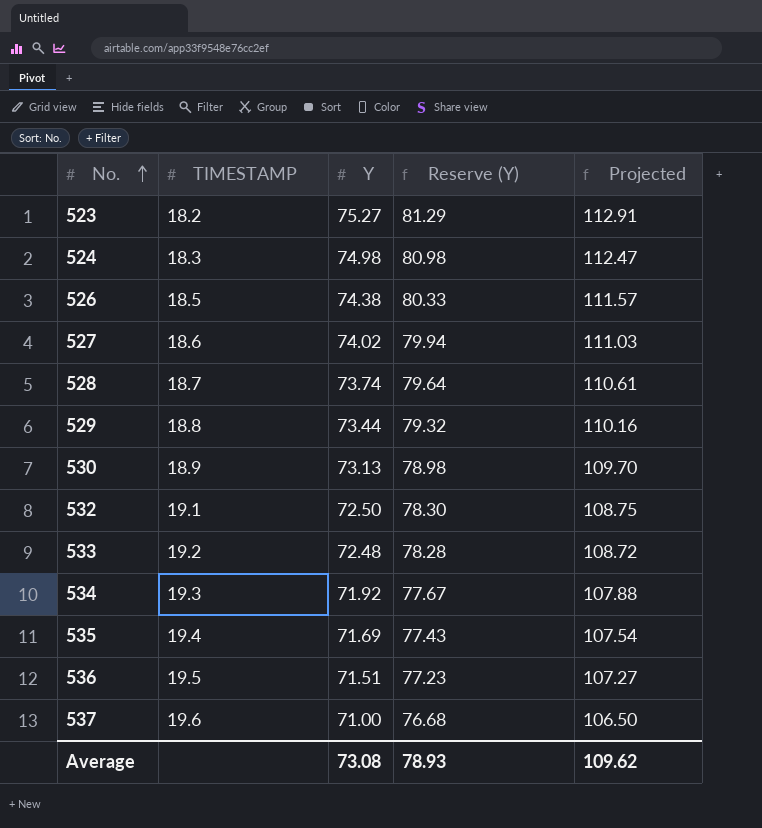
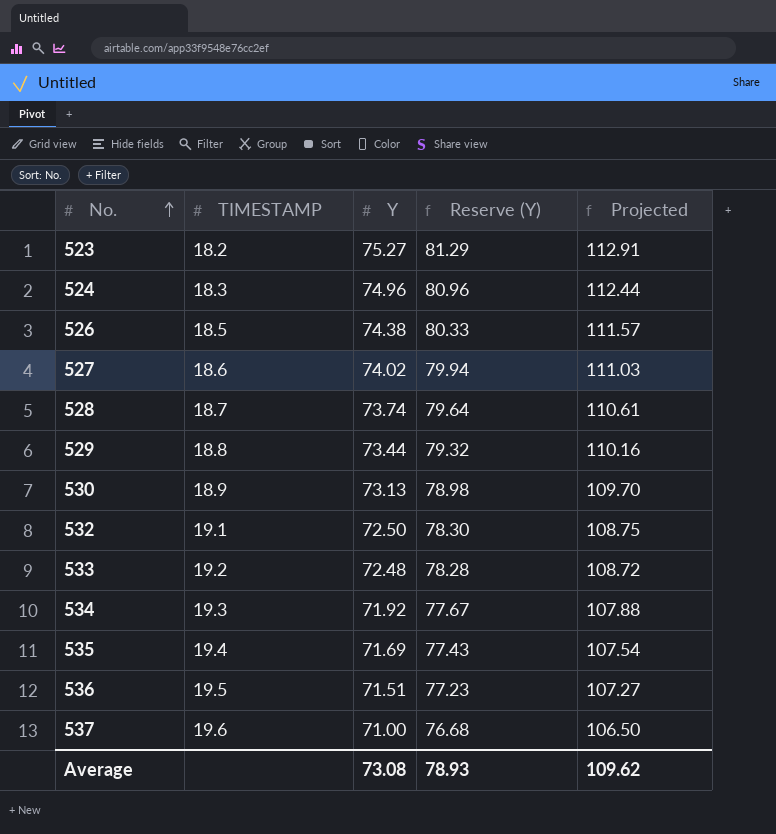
524 | Y: 74.98 -> 74.96
524 | Reserve (Y): 80.98 -> 80.96
524 | Projected: 112.47 -> 112.44

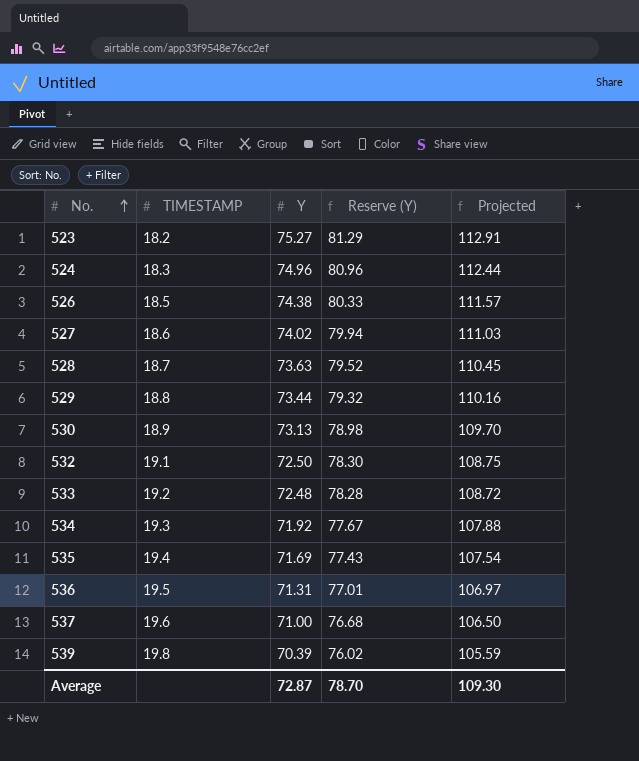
528 | Y: 73.74 -> 73.63
528 | Reserve (Y): 79.64 -> 79.52
528 | Projected: 110.61 -> 110.45
536 | Y: 71.51 -> 71.31
536 | Reserve (Y): 77.23 -> 77.01
536 | Projected: 107.27 -> 106.97
row 539: none -> 19.8 | 70.39 | 76.02 | 105.59
Average | Y: 73.08 -> 72.87
Average | Reserve (Y): 78.93 -> 78.70
Average | Projected: 109.62 -> 109.30

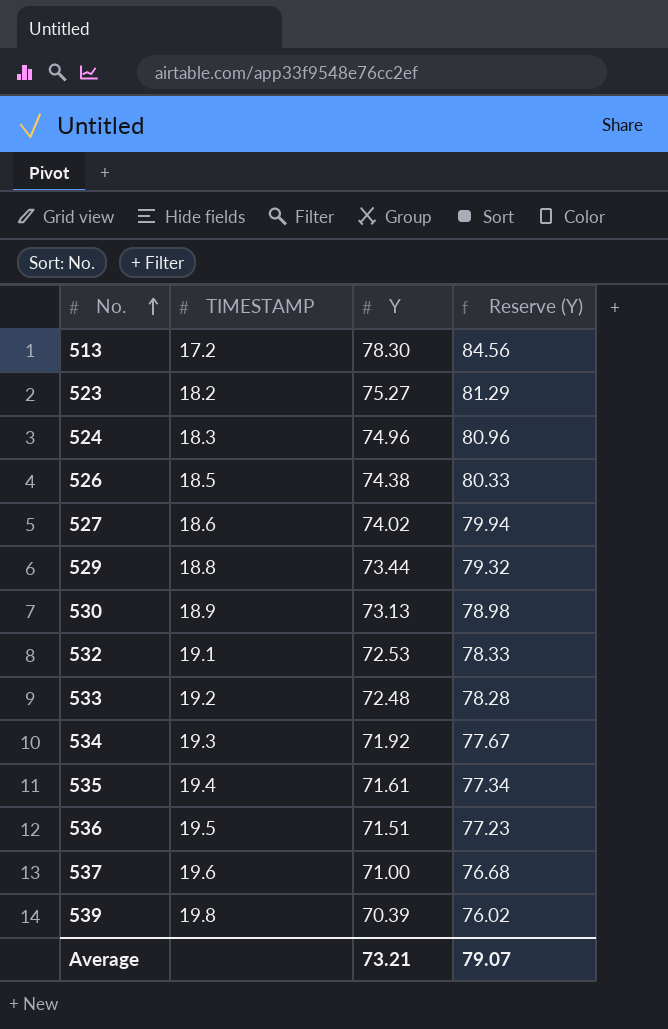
column Projected | formula: [Y] * 1.5 -> none
row 528: 18.7 | 73.63 | 79.52 | 110.45 -> none
row 513: none -> 17.2 | 78.30 | 84.56
532 | Y: 72.50 -> 72.53
532 | Reserve (Y): 78.30 -> 78.33
535 | Y: 71.69 -> 71.61
535 | Reserve (Y): 77.43 -> 77.34
536 | Y: 71.31 -> 71.51
536 | Reserve (Y): 77.01 -> 77.23
Average | Y: 72.87 -> 73.21
Average | Reserve (Y): 78.70 -> 79.07

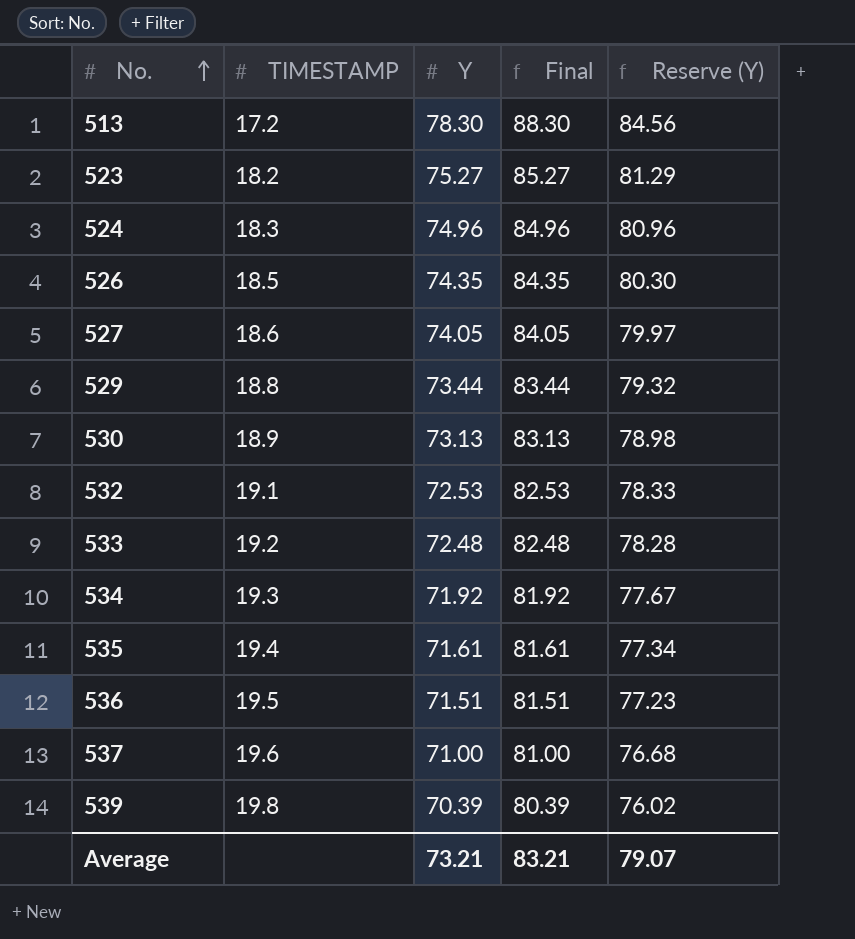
column Final | formula: none -> [Y] + 10
526 | Y: 74.38 -> 74.35
526 | Reserve (Y): 80.33 -> 80.30
527 | Y: 74.02 -> 74.05
527 | Reserve (Y): 79.94 -> 79.97

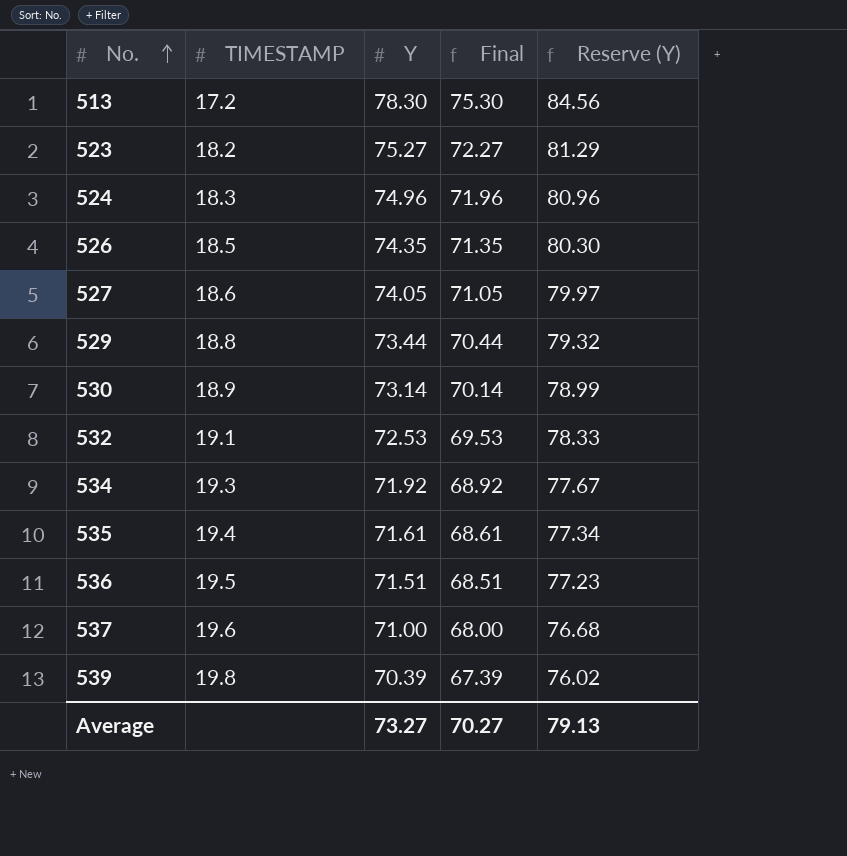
column Final | formula: [Y] + 10 -> [Y] - 3
row 533: 19.2 | 72.48 | 82.48 | 78.28 -> none
530 | Y: 73.13 -> 73.14
530 | Reserve (Y): 78.98 -> 78.99
Average | Y: 73.21 -> 73.27
Average | Final: 83.21 -> 70.27
Average | Reserve (Y): 79.07 -> 79.13

